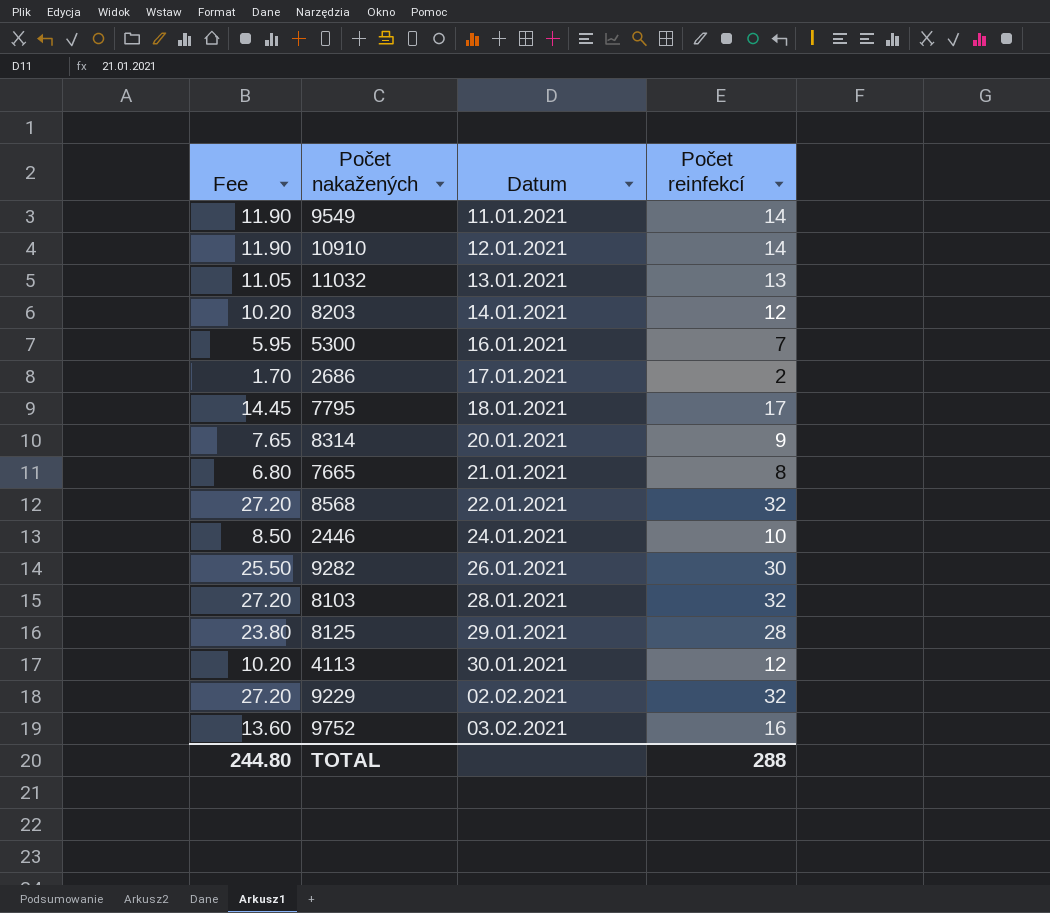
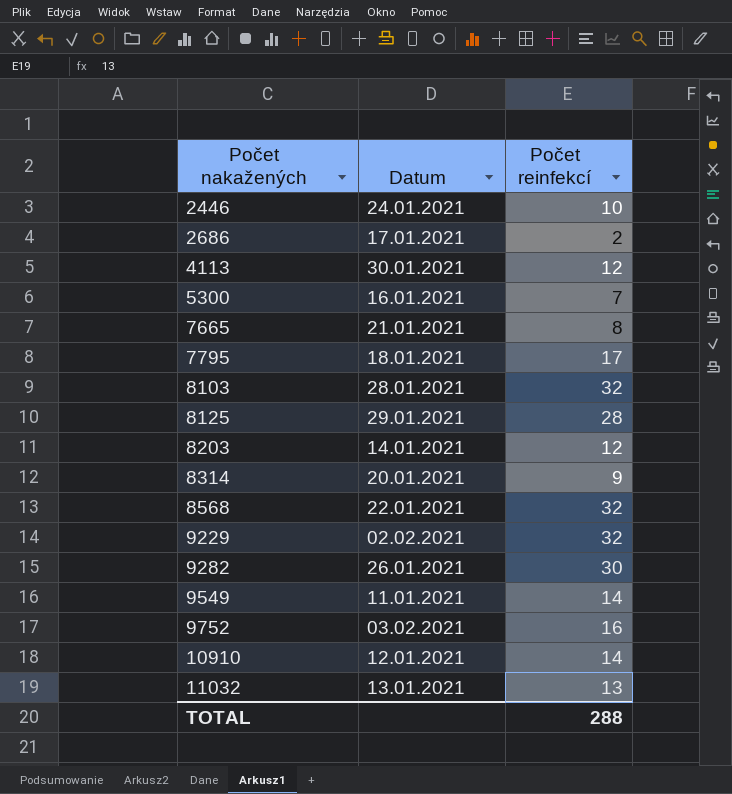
row order: Datum ascending -> Počet nakažených ascending
column Fee | formula: [Počet reinfekcí] * 0.85 -> none

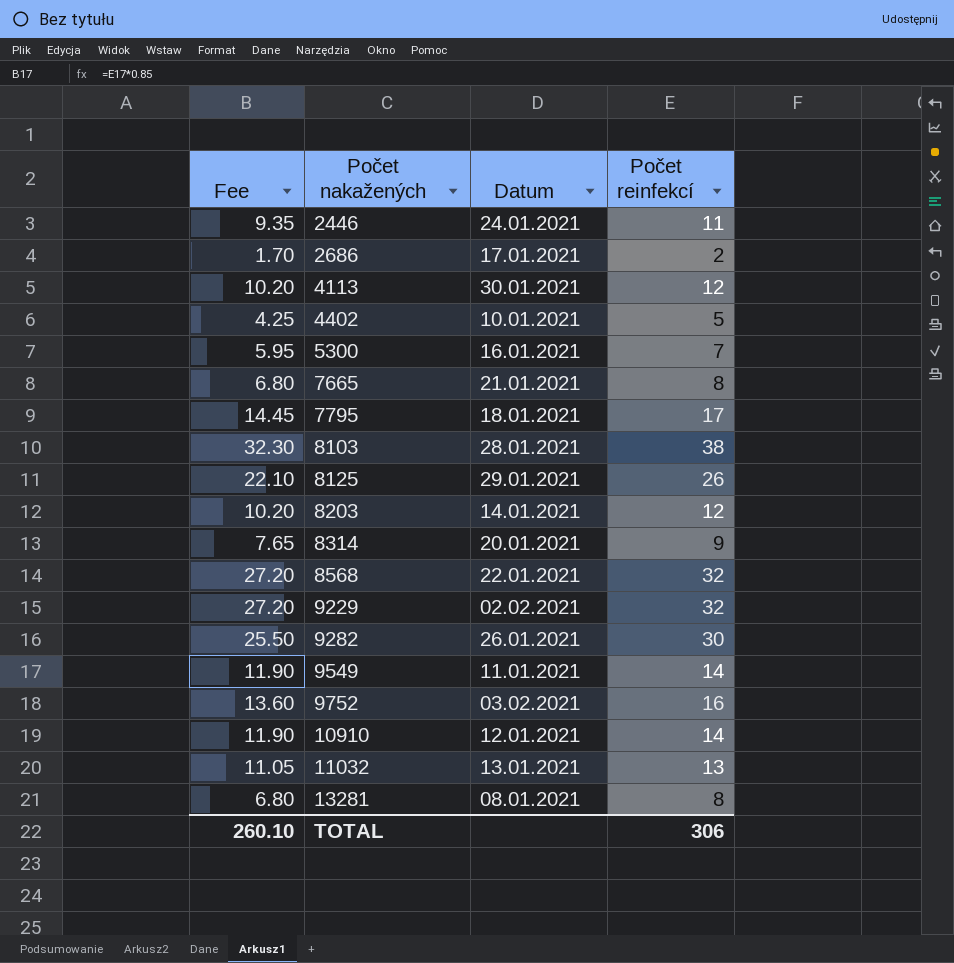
column Fee | formula: none -> [Počet reinfekcí] * 0.85
2446 | Počet reinfekcí: 10 -> 11
row 4402: none -> 4.25 | 10.01.2021 | 5
8103 | Počet reinfekcí: 32 -> 38
8125 | Počet reinfekcí: 28 -> 26
row 13281: none -> 6.80 | 08.01.2021 | 8
TOTAL | Počet reinfekcí: 288 -> 306

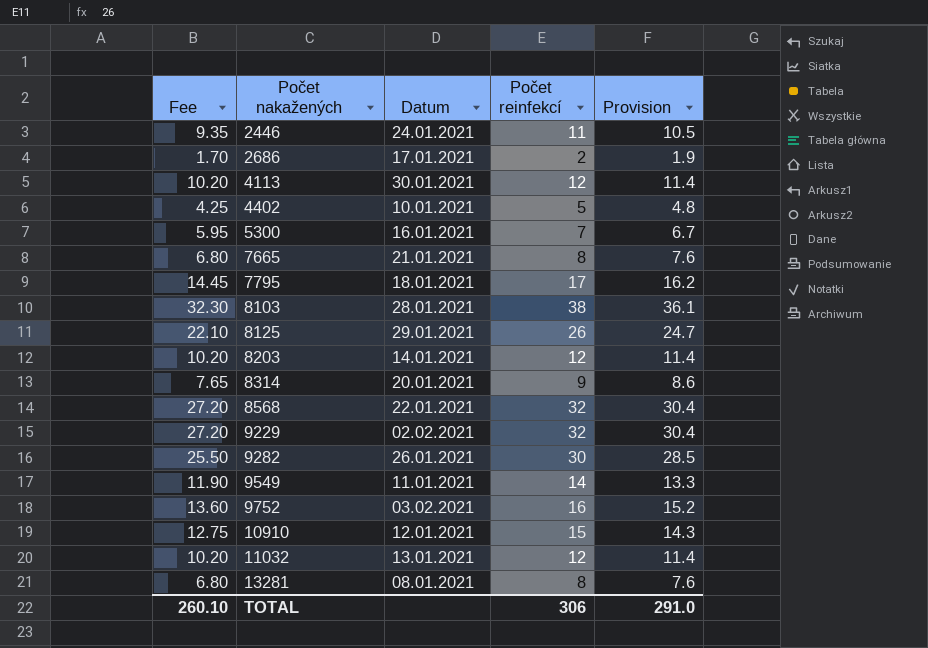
column Provision | formula: none -> [Počet reinfekcí] * 0.95
10910 | Fee: 11.90 -> 12.75
10910 | Počet reinfekcí: 14 -> 15
11032 | Fee: 11.05 -> 10.20
11032 | Počet reinfekcí: 13 -> 12

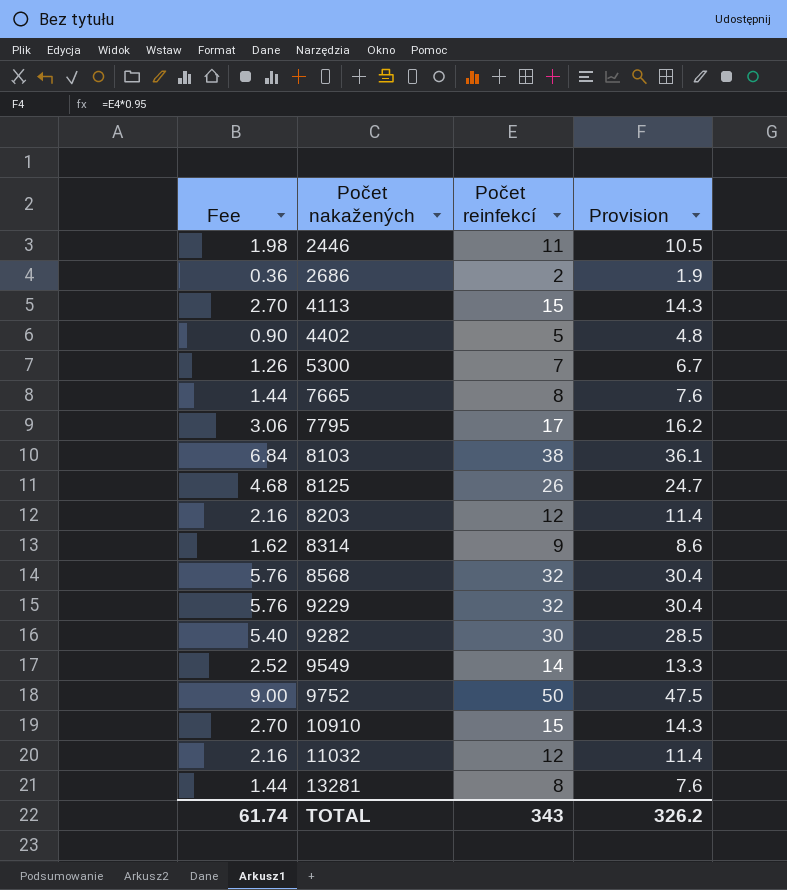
column Datum | position: 3 -> none
column Fee | formula: [Počet reinfekcí] * 0.85 -> [Počet reinfekcí] * 0.18
4113 | Počet reinfekcí: 12 -> 15
4113 | Provision: 11.4 -> 14.3
9752 | Počet reinfekcí: 16 -> 50
9752 | Provision: 15.2 -> 47.5
TOTAL | Fee: 260.10 -> 61.74
TOTAL | Počet reinfekcí: 306 -> 343
TOTAL | Provision: 291.0 -> 326.2

